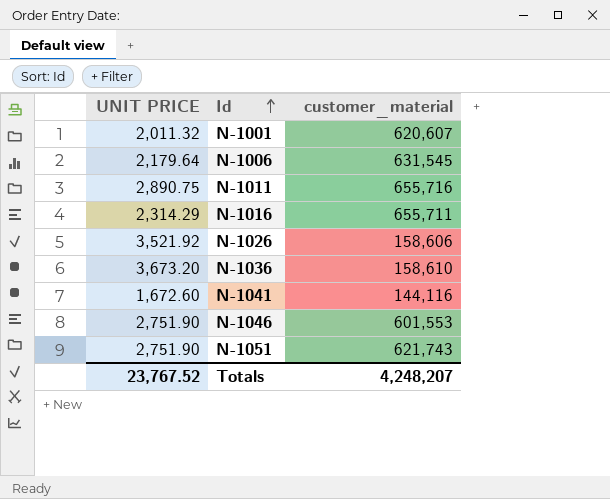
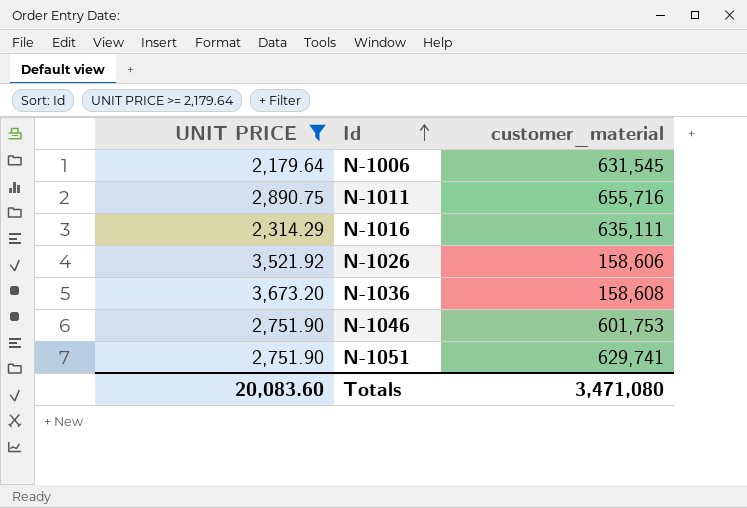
filter: none -> UNIT PRICE >= 2,179.64
N-1016 | customer_material: 655,711 -> 635,111
N-1036 | customer_material: 158,610 -> 158,608
N-1046 | customer_material: 601,553 -> 601,753
N-1051 | customer_material: 621,743 -> 629,741
Totals | UNIT PRICE: 23,767.52 -> 20,083.60
Totals | customer_material: 4,248,207 -> 3,471,080

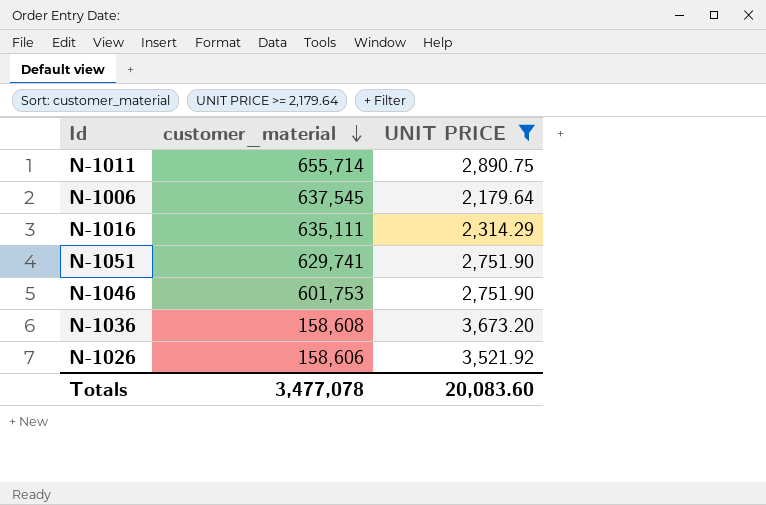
row order: Id ascending -> customer_material descending
column UNIT PRICE | position: 1 -> 3
N-1011 | customer_material: 655,716 -> 655,714
N-1006 | customer_material: 631,545 -> 637,545
Totals | customer_material: 3,471,080 -> 3,477,078

